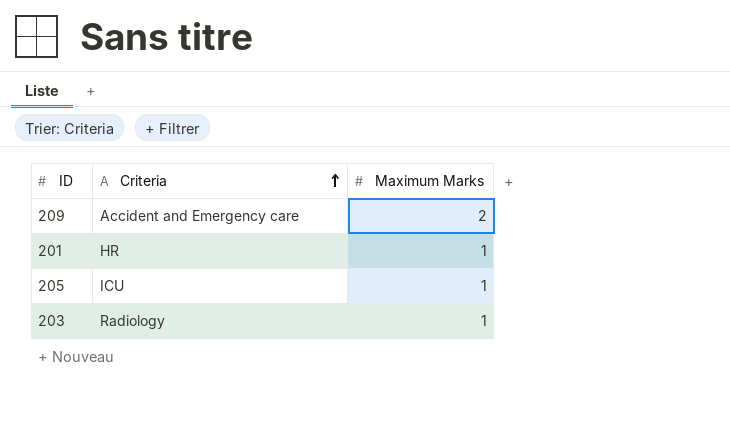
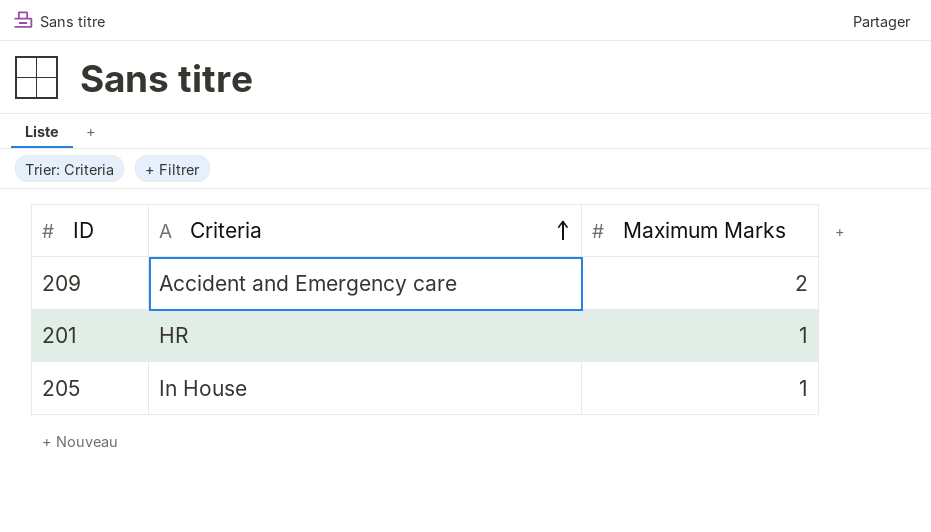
row 203: Radiology | 1 -> none
205 | Criteria: ICU -> In House

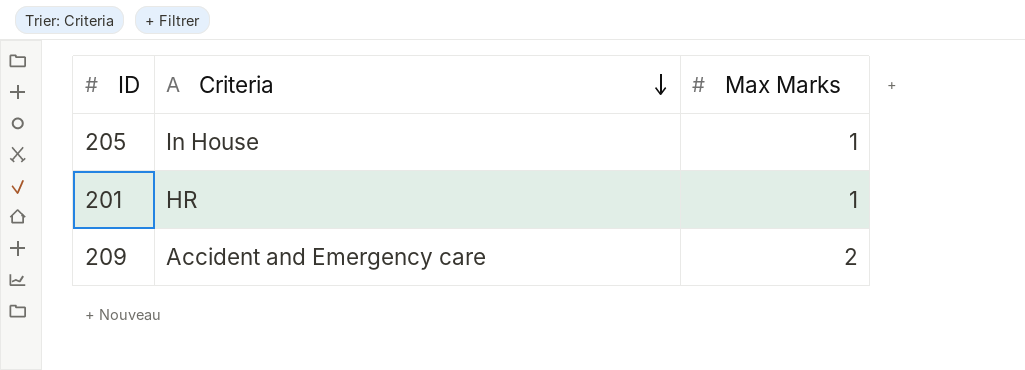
row order: Criteria ascending -> Criteria descending
column name: Maximum Marks -> Max Marks

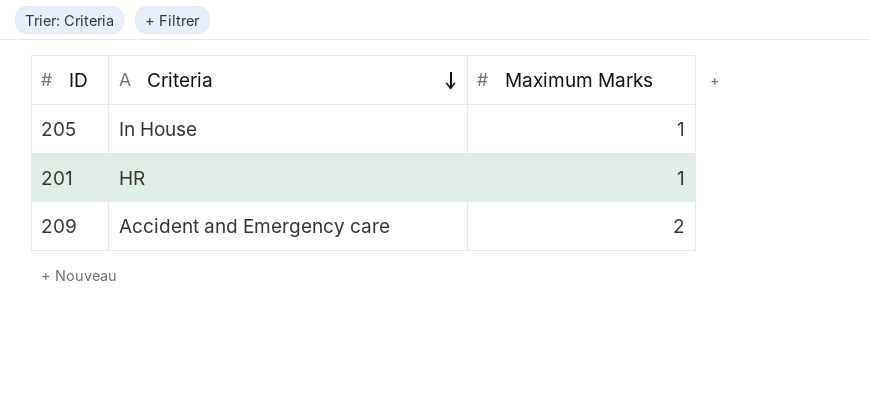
column name: Max Marks -> Maximum Marks

